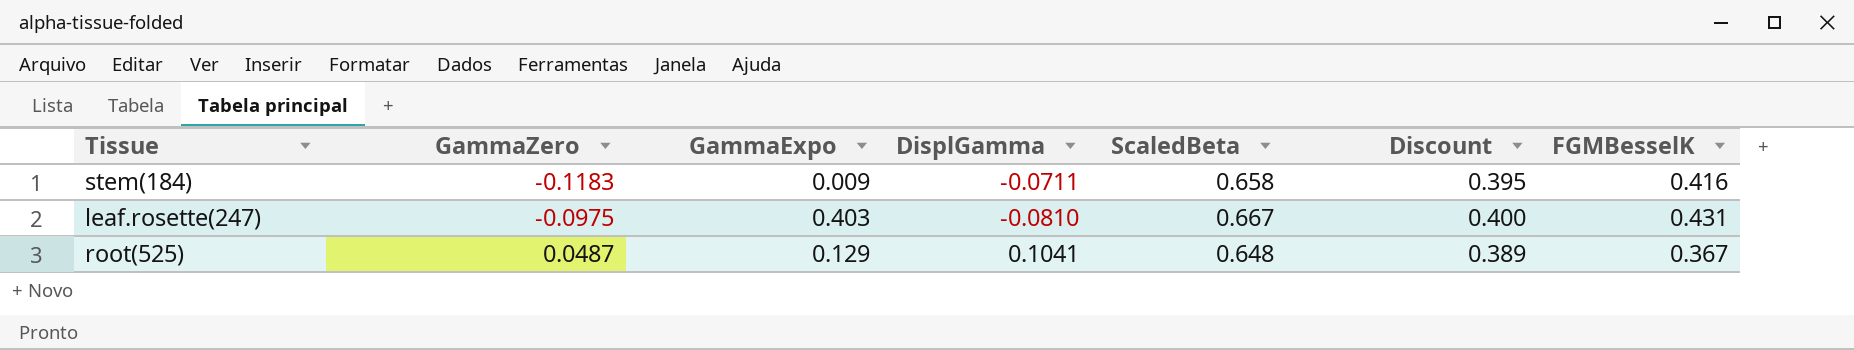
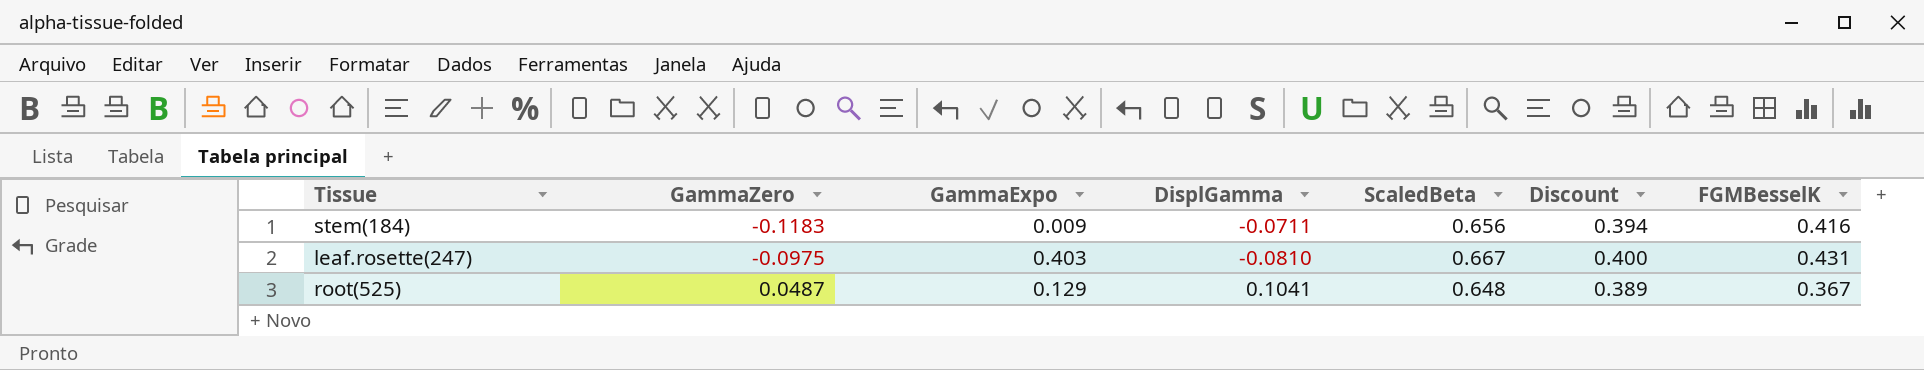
stem(184) | ScaledBeta: 0.658 -> 0.656
stem(184) | Discount: 0.395 -> 0.394

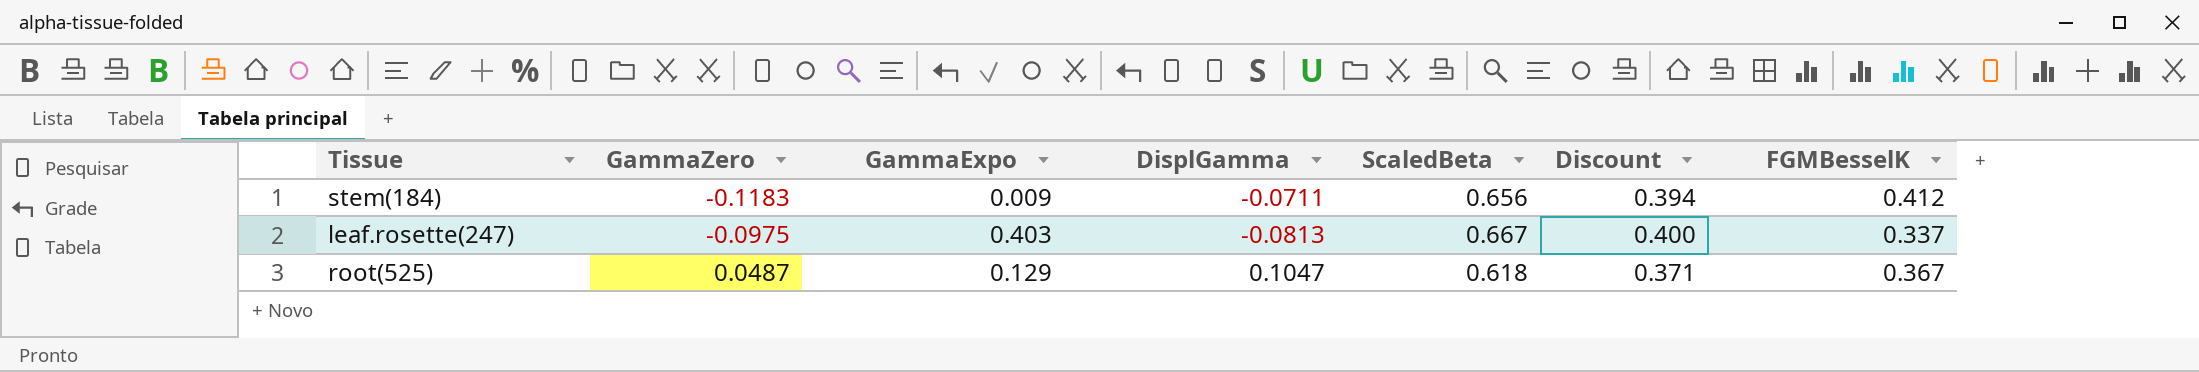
stem(184) | FGMBesselK: 0.416 -> 0.412
leaf.rosette(247) | DisplGamma: -0.0810 -> -0.0813
leaf.rosette(247) | FGMBesselK: 0.431 -> 0.337
root(525) | DisplGamma: 0.1041 -> 0.1047
root(525) | ScaledBeta: 0.648 -> 0.618
root(525) | Discount: 0.389 -> 0.371

